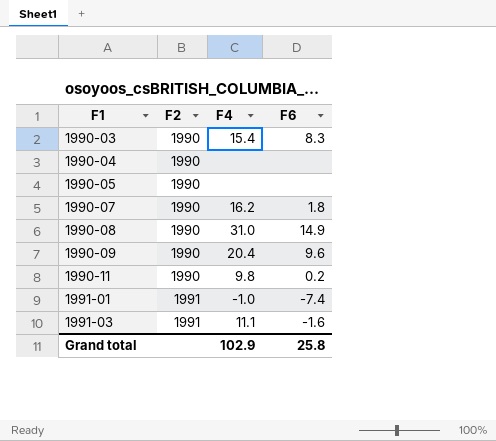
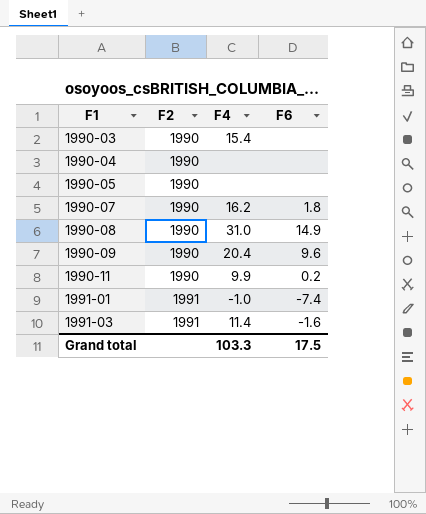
1990-03 | F6: 8.3 -> none
1990-11 | F4: 9.8 -> 9.9
1991-03 | F4: 11.1 -> 11.4
Grand total | F4: 102.9 -> 103.3
Grand total | F6: 25.8 -> 17.5

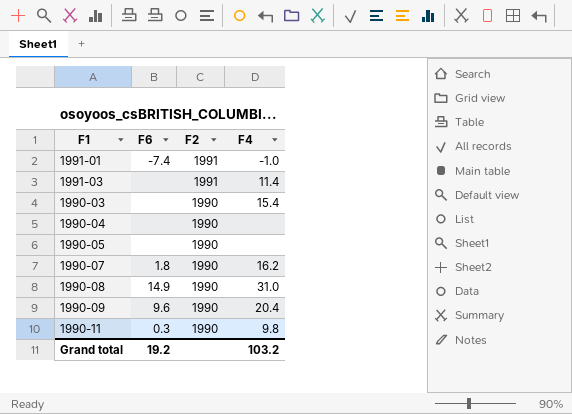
row order: F1 ascending -> F2 descending
column F6 | position: 4 -> 2
1991-03 | F6: -1.6 -> none
1990-11 | F6: 0.2 -> 0.3
1990-11 | F4: 9.9 -> 9.8
Grand total | F6: 17.5 -> 19.2
Grand total | F4: 103.3 -> 103.2

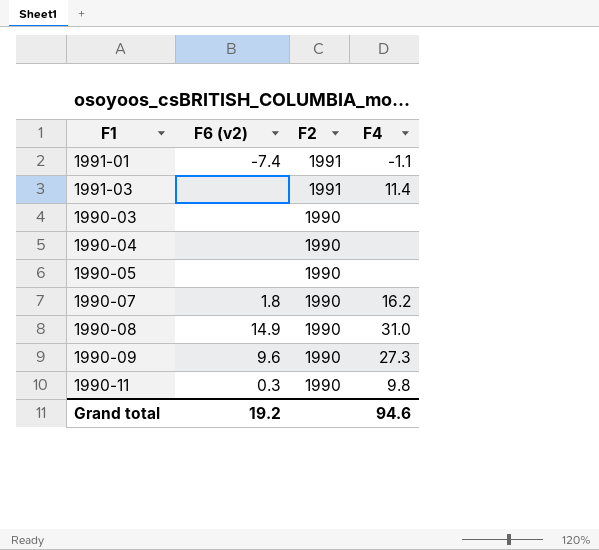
column name: F6 -> F6 (v2)
1991-01 | F4: -1.0 -> -1.1
1990-03 | F4: 15.4 -> none
1990-09 | F4: 20.4 -> 27.3
Grand total | F4: 103.2 -> 94.6

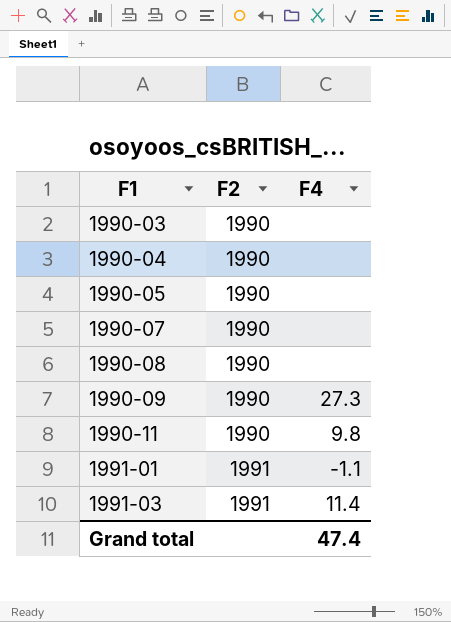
row order: F2 descending -> F1 ascending
column F6 (v2) | position: 2 -> none
1990-07 | F4: 16.2 -> none
1990-08 | F4: 31.0 -> none
Grand total | F4: 94.6 -> 47.4

